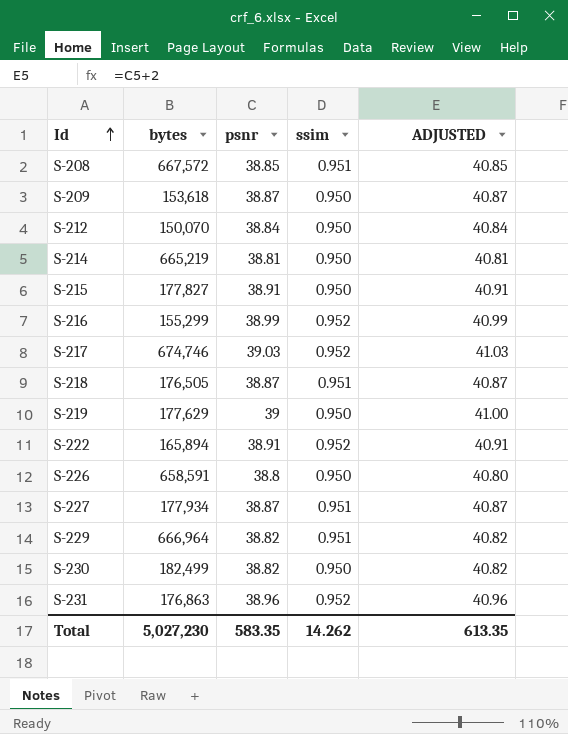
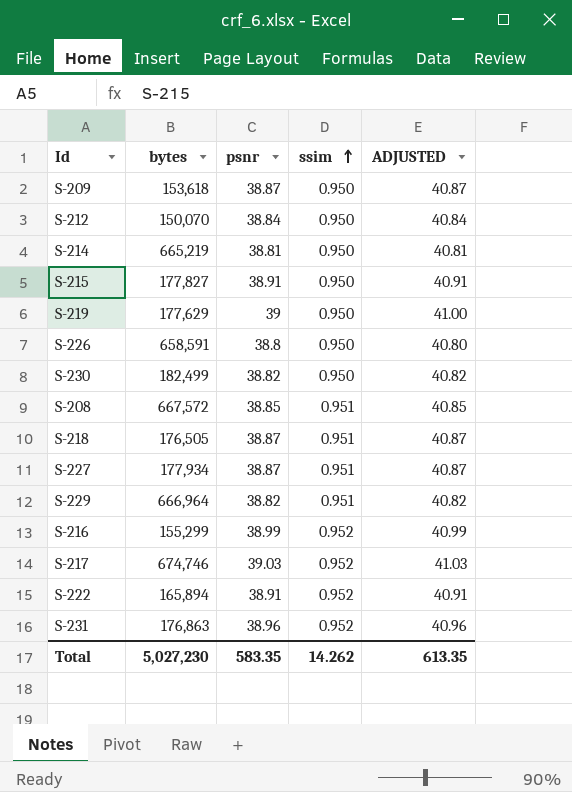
row order: Id ascending -> ssim ascending

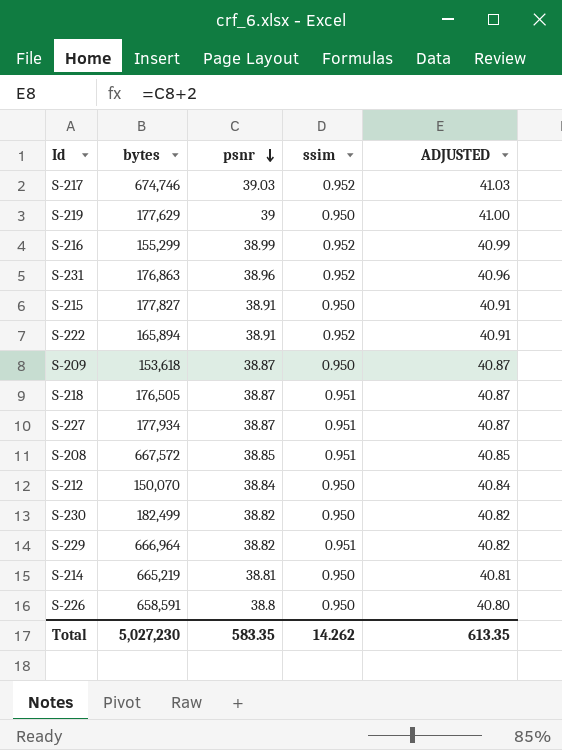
row order: ssim ascending -> psnr descending

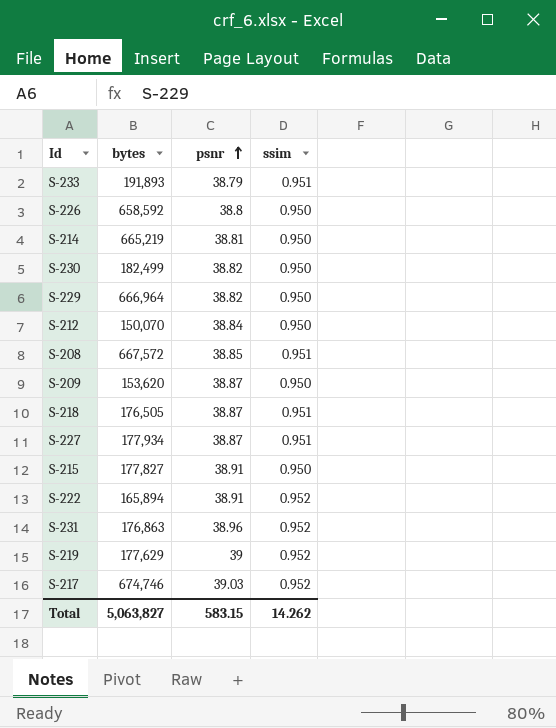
row order: psnr descending -> psnr ascending
column ADJUSTED | formula: [psnr] + 2 -> none
row S-216: 155,299 | 38.99 | 0.952 | 40.99 -> none
row S-233: none -> 191,893 | 38.79 | 0.951
S-226 | bytes: 658,591 -> 658,592
S-229 | ssim: 0.951 -> 0.950
S-209 | bytes: 153,618 -> 153,620
S-219 | ssim: 0.950 -> 0.952
Total | bytes: 5,027,230 -> 5,063,827
Total | psnr: 583.35 -> 583.15

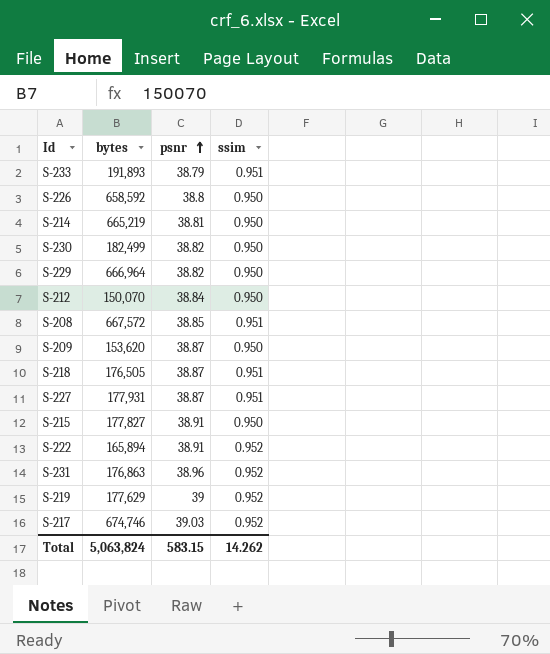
S-227 | bytes: 177,934 -> 177,931
Total | bytes: 5,063,827 -> 5,063,824

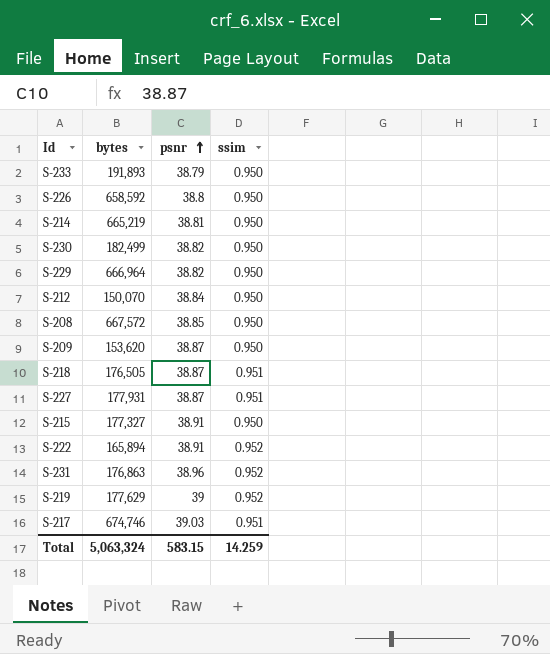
S-233 | ssim: 0.951 -> 0.950
S-208 | ssim: 0.951 -> 0.950
S-215 | bytes: 177,827 -> 177,327
S-217 | ssim: 0.952 -> 0.951
Total | bytes: 5,063,824 -> 5,063,324
Total | ssim: 14.262 -> 14.259

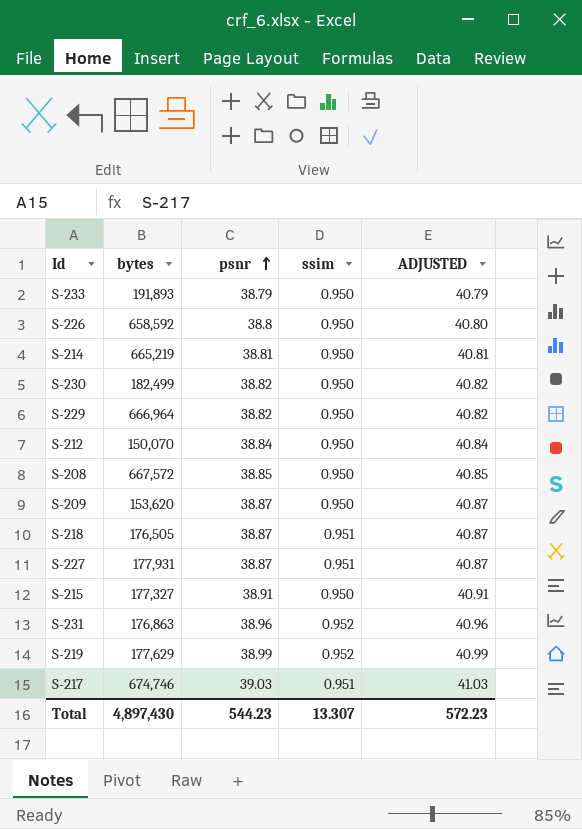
column ADJUSTED | formula: none -> [psnr] + 2
row S-222: 165,894 | 38.91 | 0.952 -> none
S-219 | psnr: 39 -> 38.99
Total | bytes: 5,063,324 -> 4,897,430
Total | psnr: 583.15 -> 544.23
Total | ssim: 14.259 -> 13.307

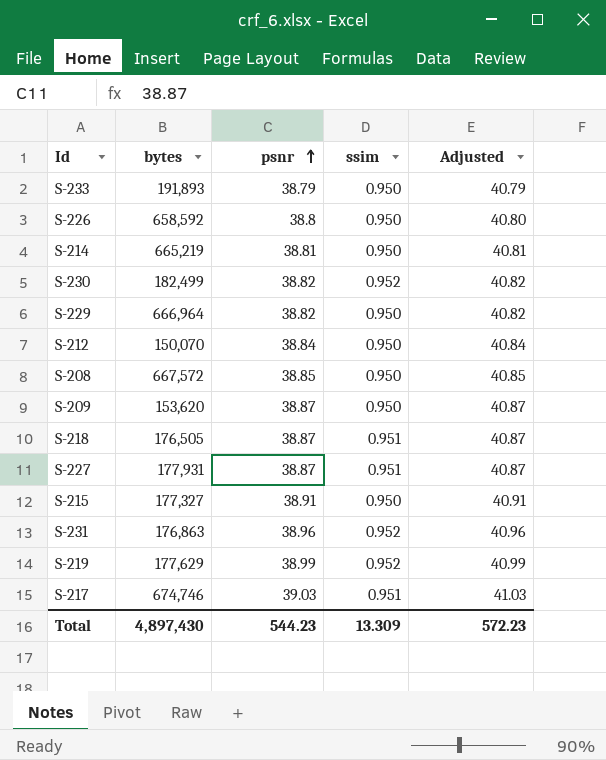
column name: ADJUSTED -> Adjusted
S-230 | ssim: 0.950 -> 0.952
Total | ssim: 13.307 -> 13.309

